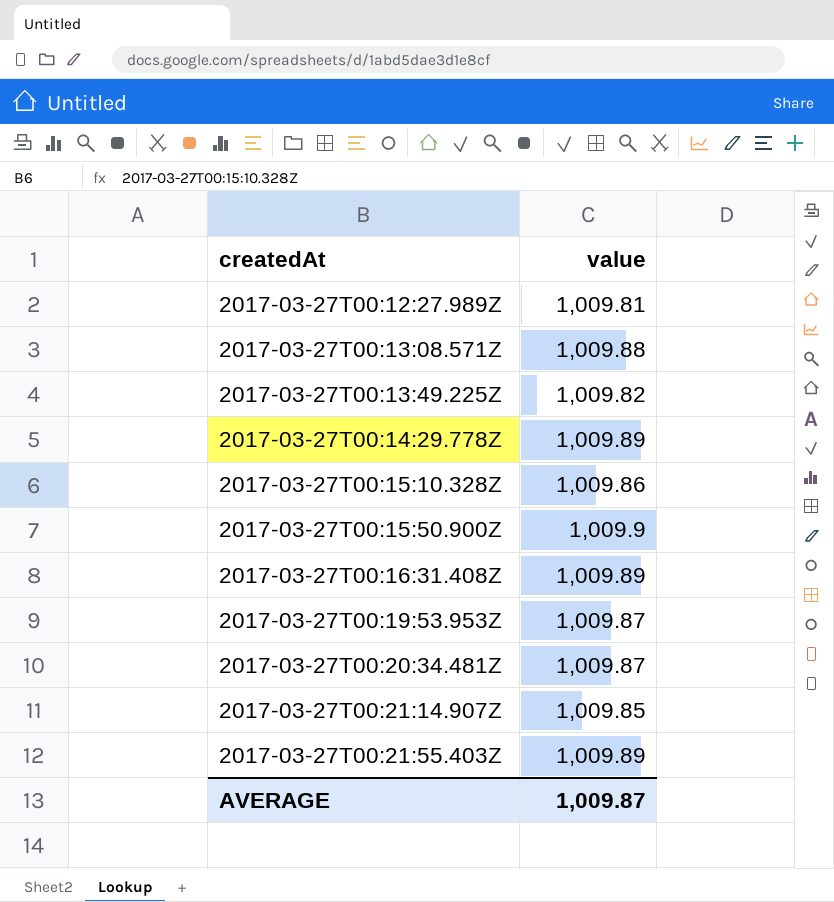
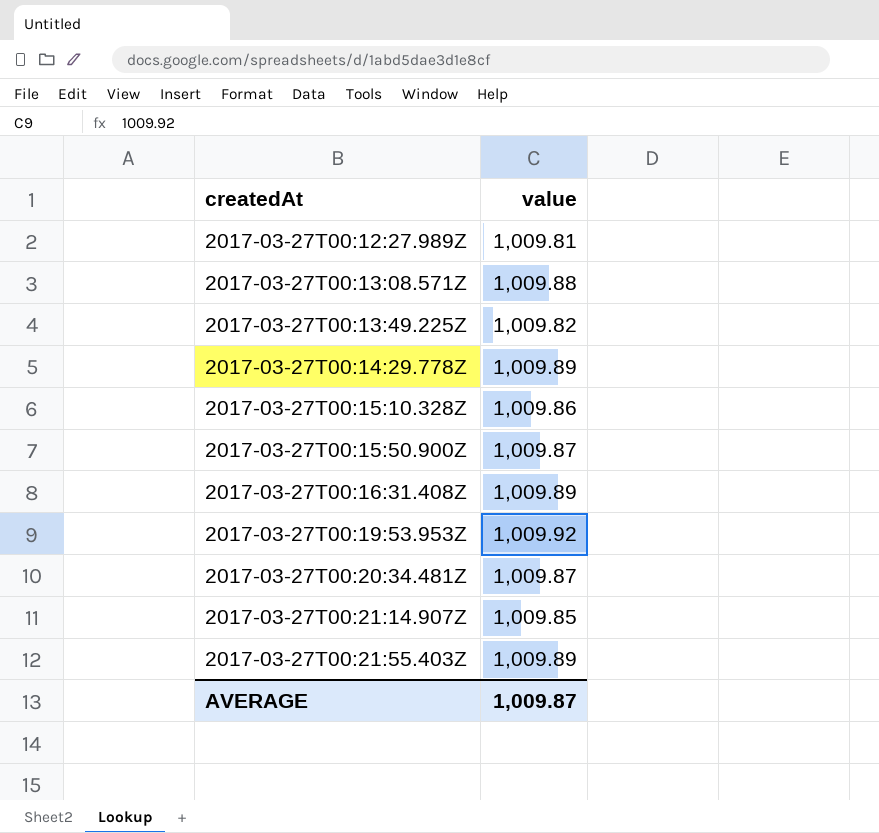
2017-03-27T00:15:50.900Z | value: 1,009.9 -> 1,009.87
2017-03-27T00:19:53.953Z | value: 1,009.87 -> 1,009.92

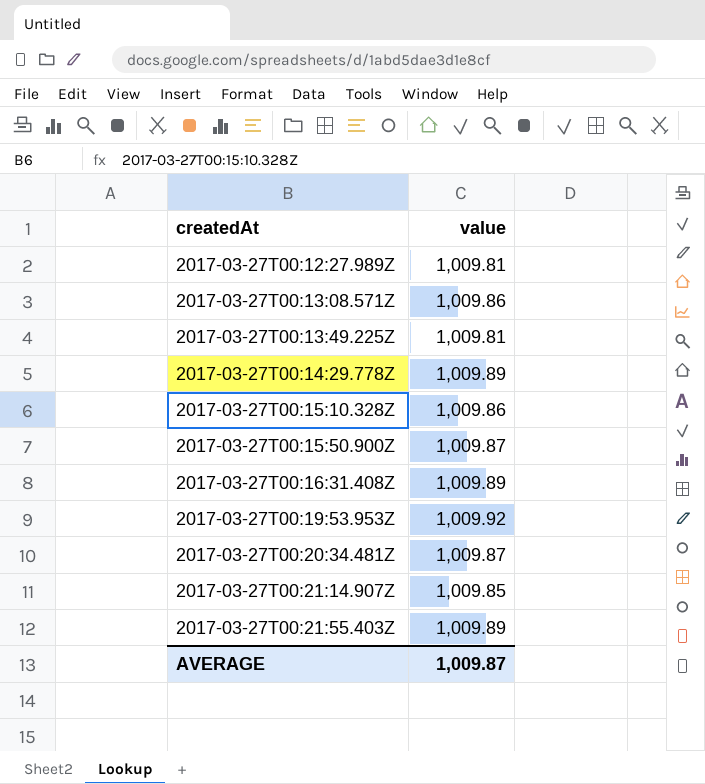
2017-03-27T00:13:08.571Z | value: 1,009.88 -> 1,009.86
2017-03-27T00:13:49.225Z | value: 1,009.82 -> 1,009.81

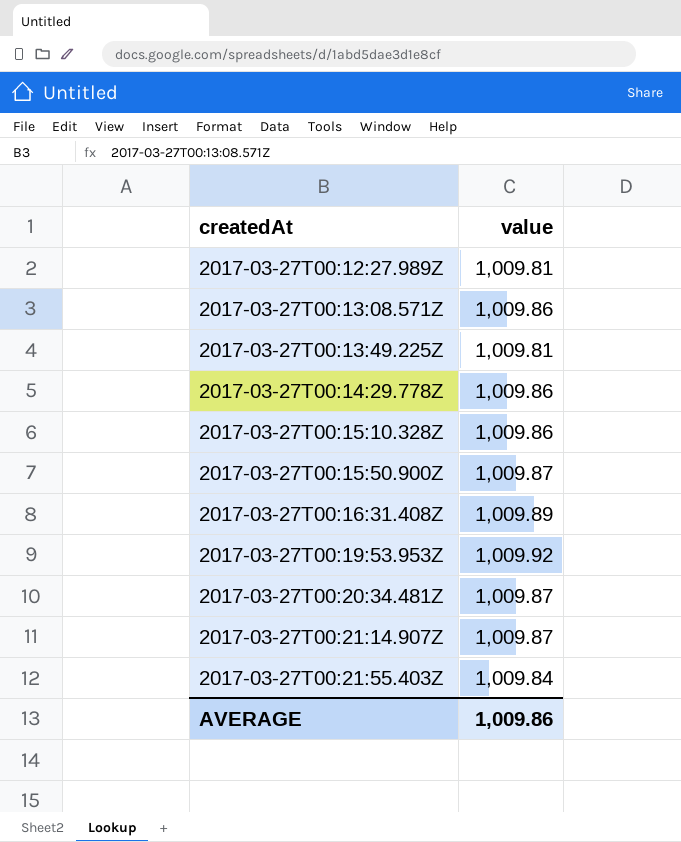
2017-03-27T00:14:29.778Z | value: 1,009.89 -> 1,009.86
2017-03-27T00:21:14.907Z | value: 1,009.85 -> 1,009.87
2017-03-27T00:21:55.403Z | value: 1,009.89 -> 1,009.84
AVERAGE | value: 1,009.87 -> 1,009.86

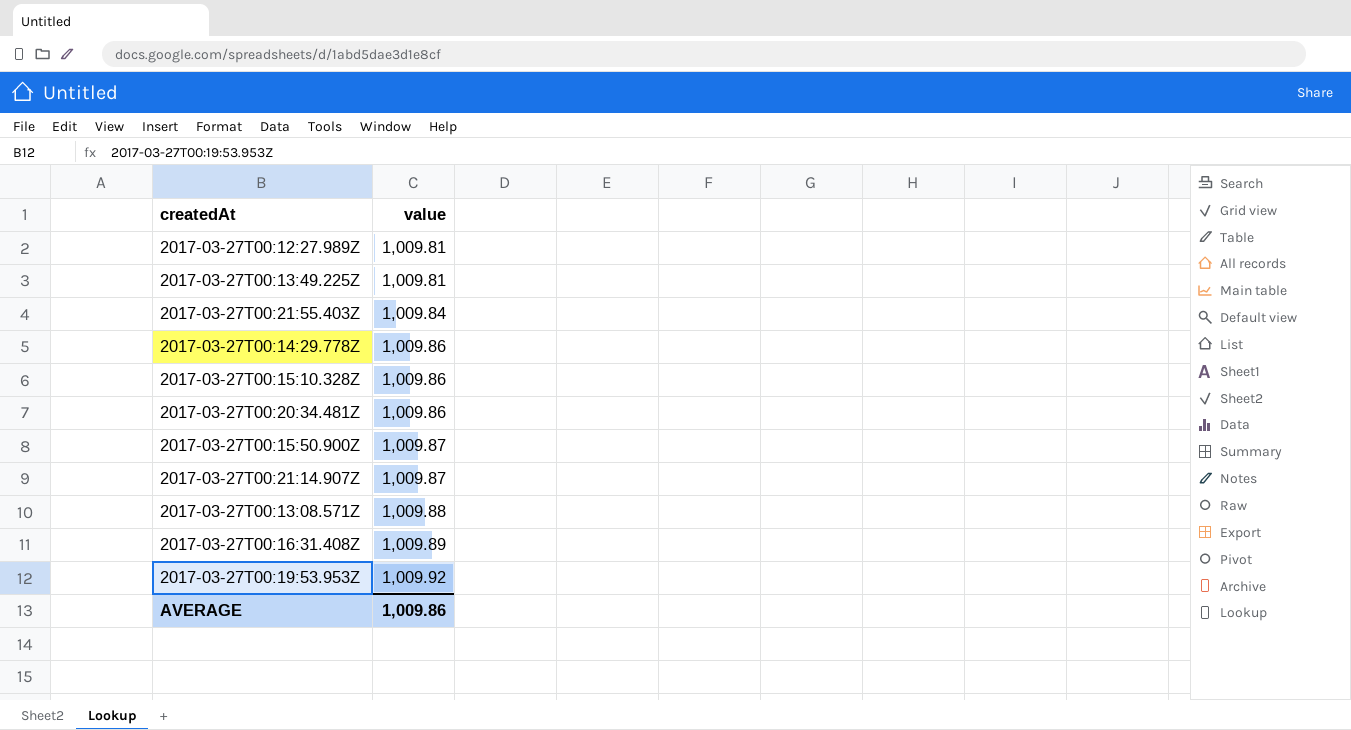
row order: createdAt ascending -> value ascending
2017-03-27T00:20:34.481Z | value: 1,009.87 -> 1,009.86
2017-03-27T00:13:08.571Z | value: 1,009.86 -> 1,009.88

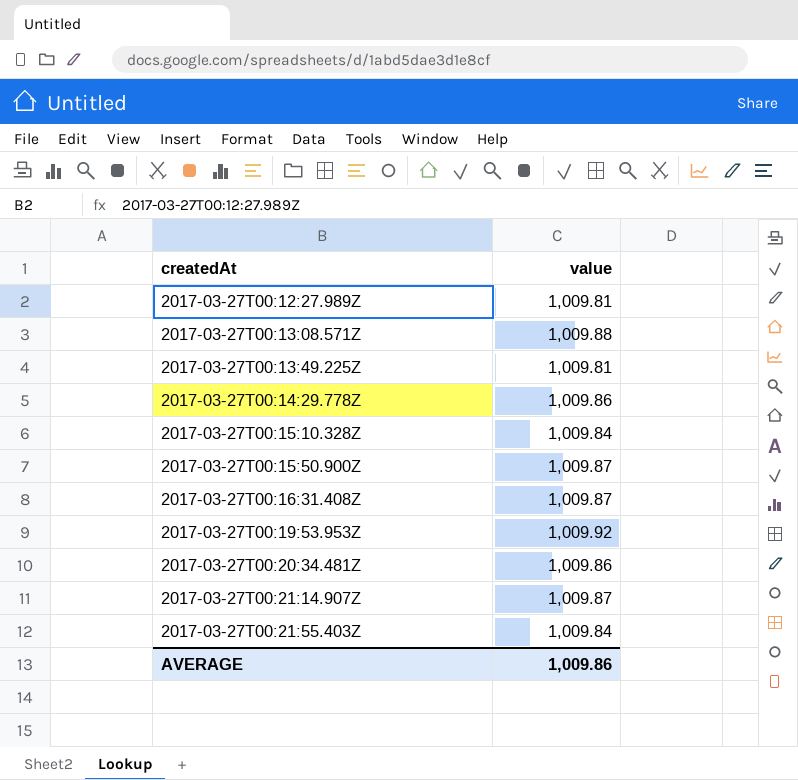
row order: value ascending -> createdAt ascending
2017-03-27T00:15:10.328Z | value: 1,009.86 -> 1,009.84
2017-03-27T00:16:31.408Z | value: 1,009.89 -> 1,009.87

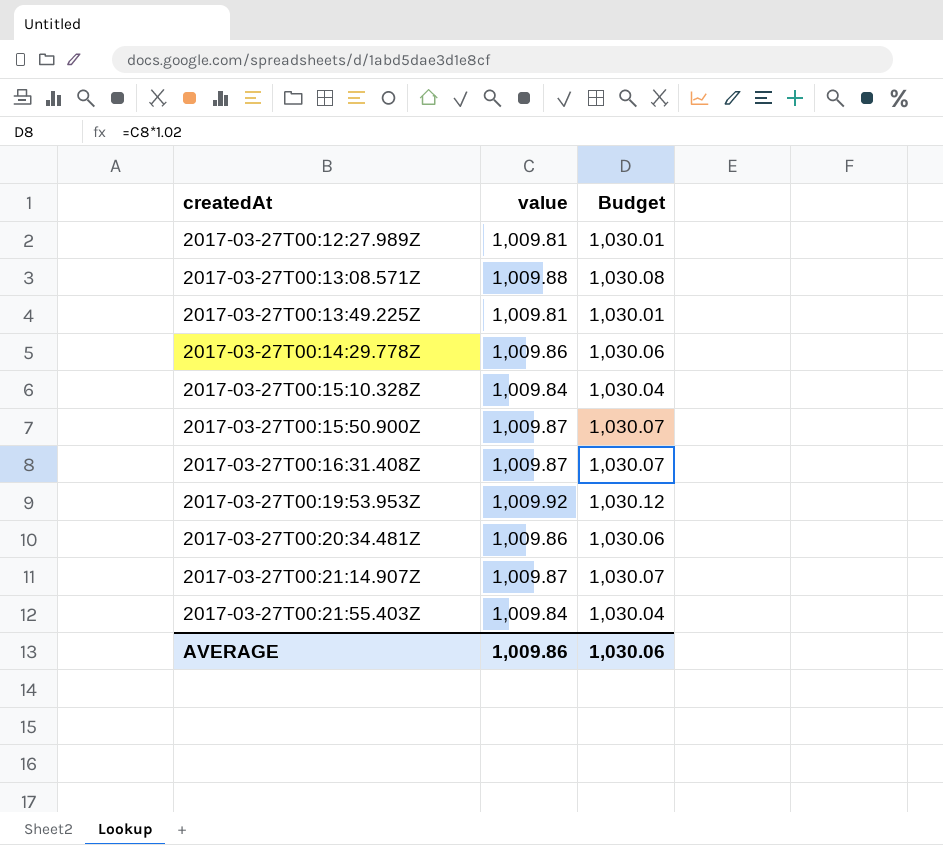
column Budget | formula: none -> [value] * 1.02

